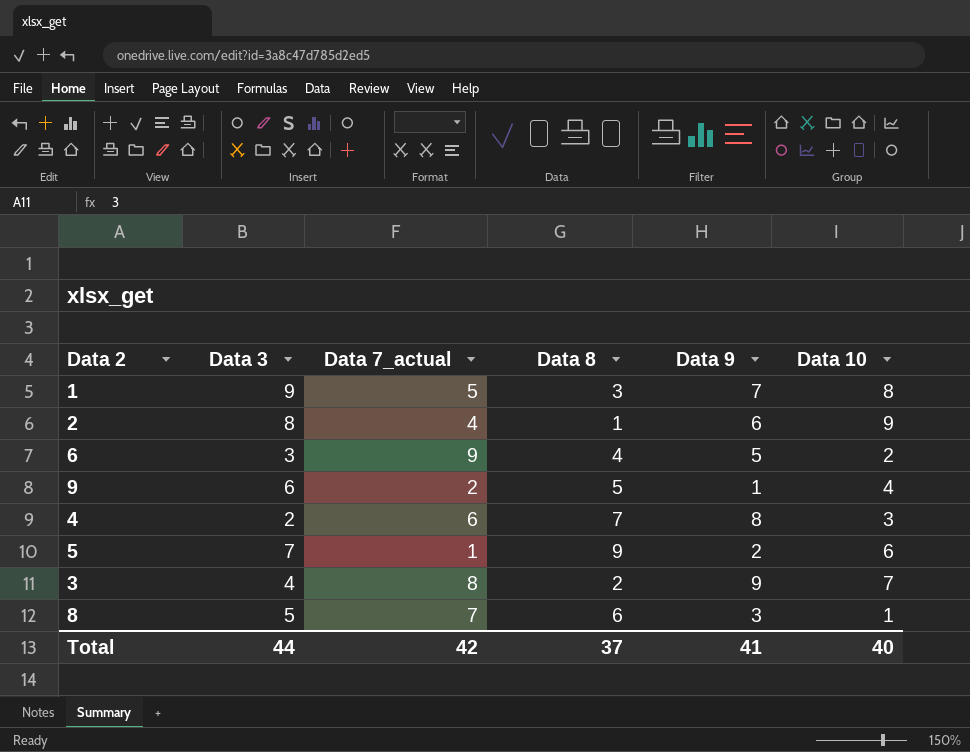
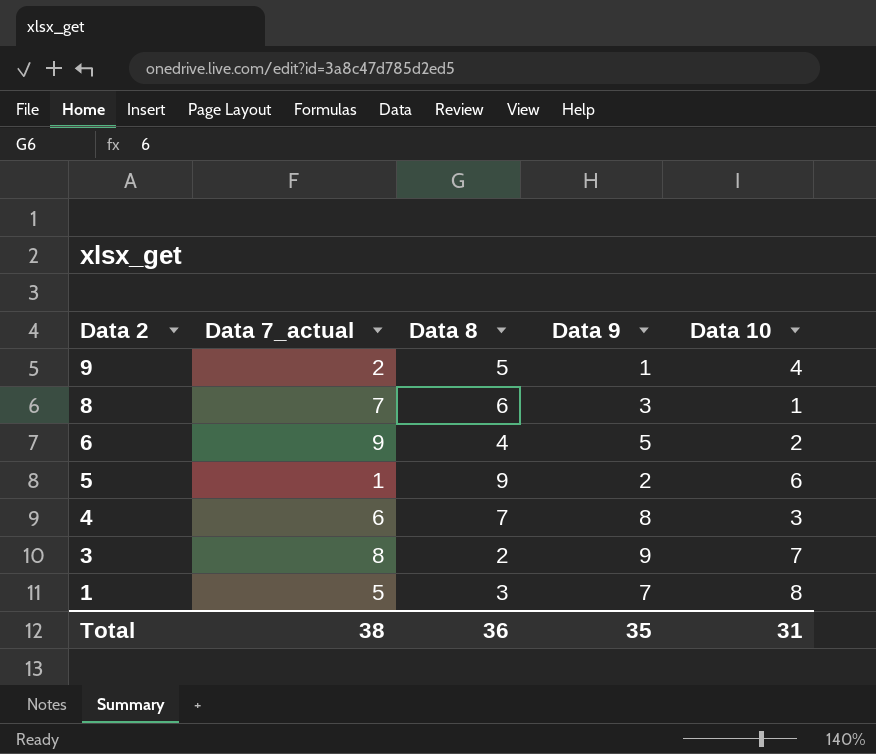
row order: none -> Data 2 descending
column Data 3 | position: 2 -> none
row 2: 8 | 4 | 1 | 6 | 9 -> none
Total | Data 7_actual: 42 -> 38
Total | Data 8: 37 -> 36
Total | Data 9: 41 -> 35
Total | Data 10: 40 -> 31

